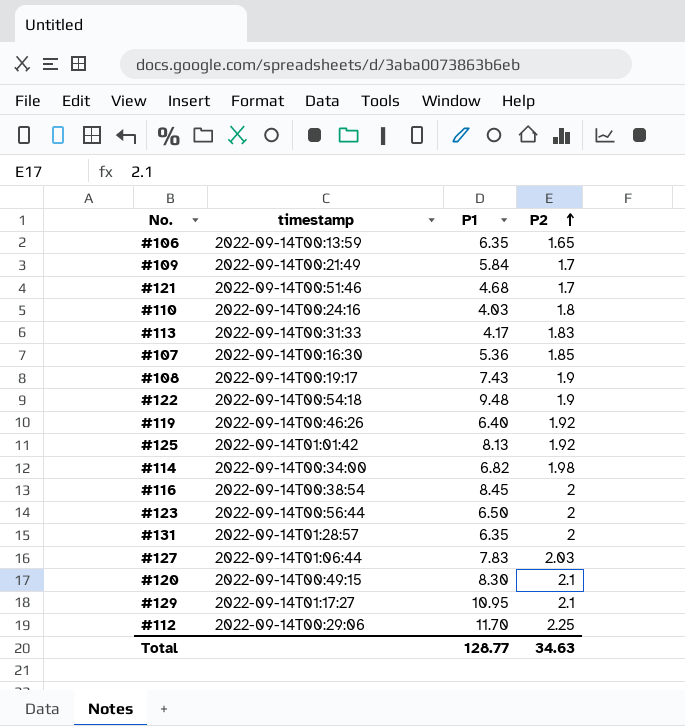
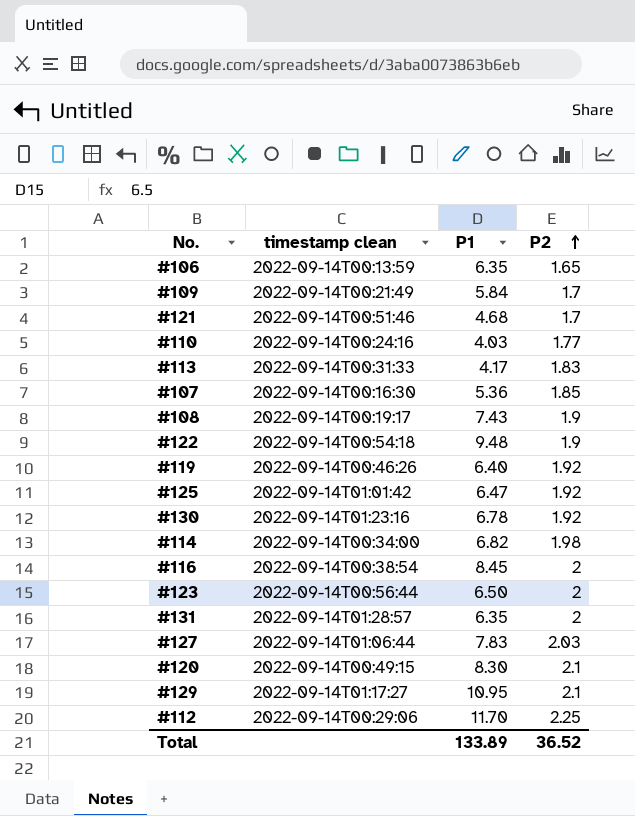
column name: timestamp -> timestamp clean
#110 | P2: 1.8 -> 1.77
#125 | P1: 8.13 -> 6.47
row #130: none -> 2022-09-14T01:23:16 | 6.78 | 1.92
Total | P1: 128.77 -> 133.89
Total | P2: 34.63 -> 36.52

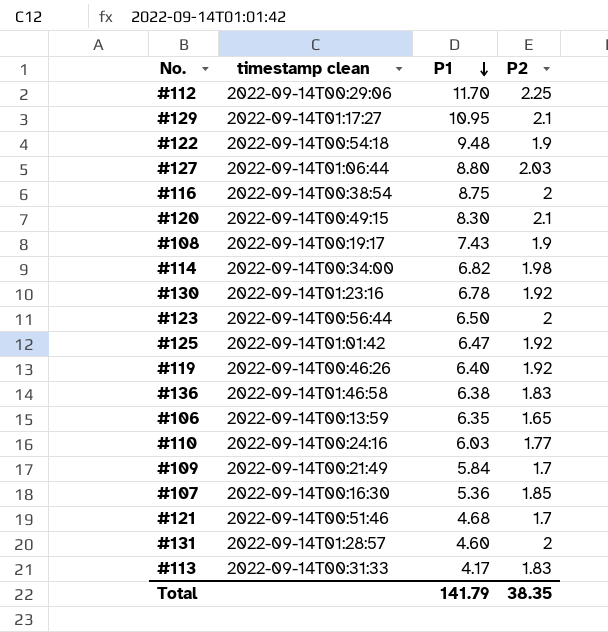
row order: P2 ascending -> P1 descending
#127 | P1: 7.83 -> 8.80
#116 | P1: 8.45 -> 8.75
row #136: none -> 2022-09-14T01:46:58 | 6.38 | 1.83
#110 | P1: 4.03 -> 6.03
#131 | P1: 6.35 -> 4.60
Total | P1: 133.89 -> 141.79
Total | P2: 36.52 -> 38.35

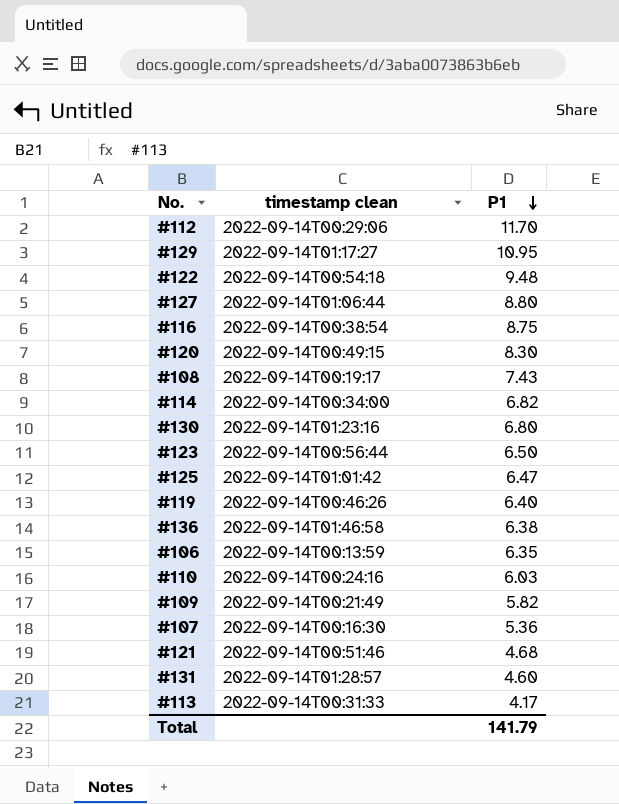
column P2 | position: 4 -> none
#130 | P1: 6.78 -> 6.80
#109 | P1: 5.84 -> 5.82

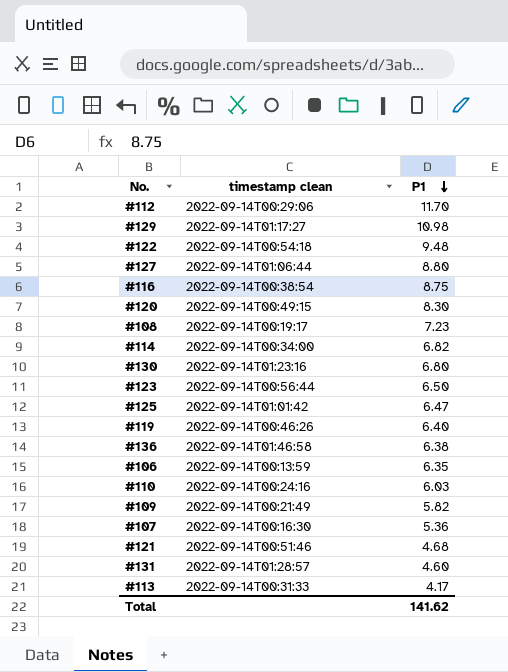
#129 | P1: 10.95 -> 10.98
#108 | P1: 7.43 -> 7.23
Total | P1: 141.79 -> 141.62

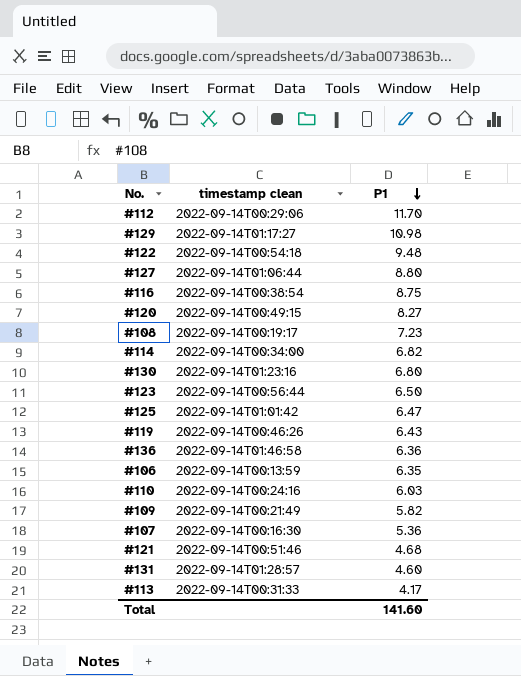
#120 | P1: 8.30 -> 8.27
#119 | P1: 6.40 -> 6.43
#136 | P1: 6.38 -> 6.36
Total | P1: 141.62 -> 141.60

